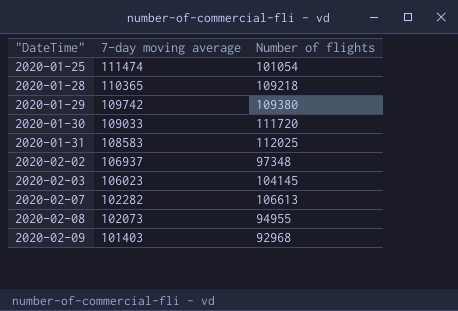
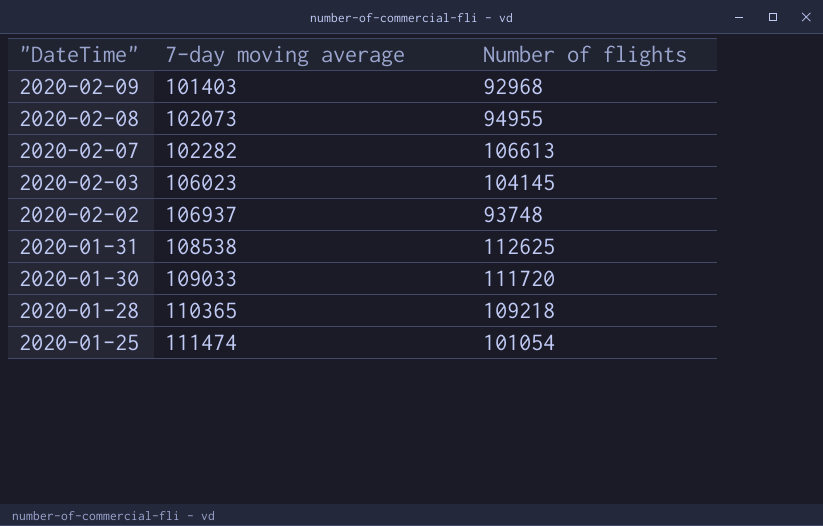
row order: "DateTime" ascending -> "DateTime" descending
row 2020-01-29: 109742 | 109380 -> none
2020-02-02 | Number of flights: 97348 -> 93748
2020-01-31 | 7-day moving average: 108583 -> 108538
2020-01-31 | Number of flights: 112025 -> 112625

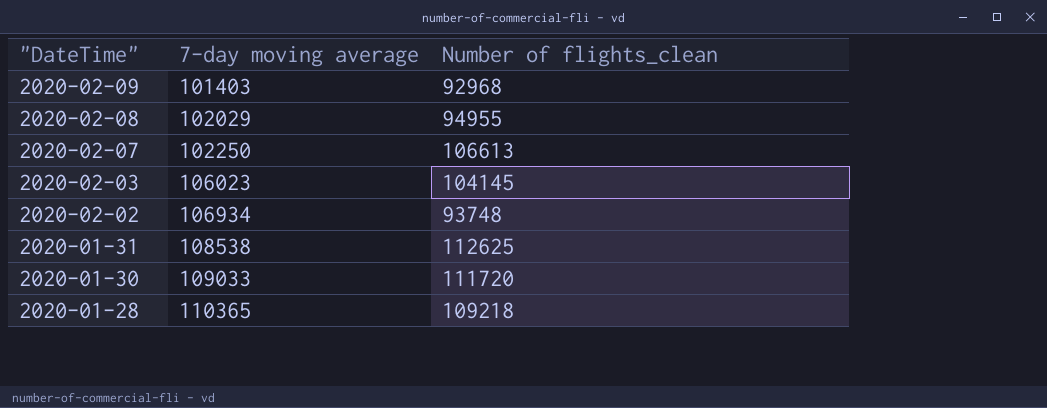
column name: Number of flights -> Number of flights_clean
row 2020-01-25: 111474 | 101054 -> none
2020-02-08 | 7-day moving average: 102073 -> 102029
2020-02-07 | 7-day moving average: 102282 -> 102250
2020-02-02 | 7-day moving average: 106937 -> 106934

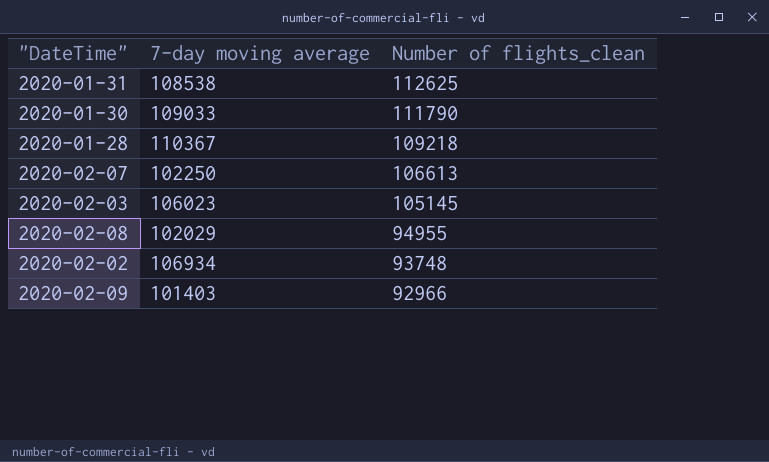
row order: "DateTime" descending -> Number of flights_clean descending
2020-01-30 | Number of flights_clean: 111720 -> 111790
2020-01-28 | 7-day moving average: 110365 -> 110367
2020-02-03 | Number of flights_clean: 104145 -> 105145
2020-02-09 | Number of flights_clean: 92968 -> 92966

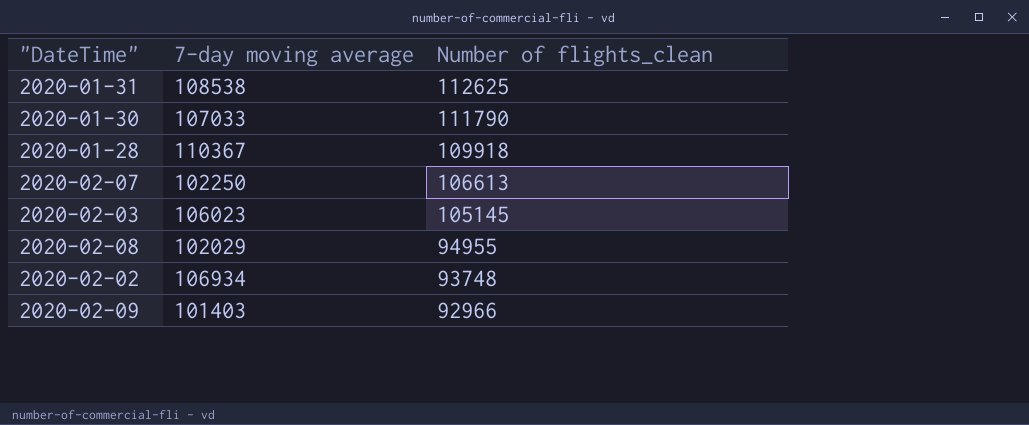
2020-01-30 | 7-day moving average: 109033 -> 107033
2020-01-28 | Number of flights_clean: 109218 -> 109918

